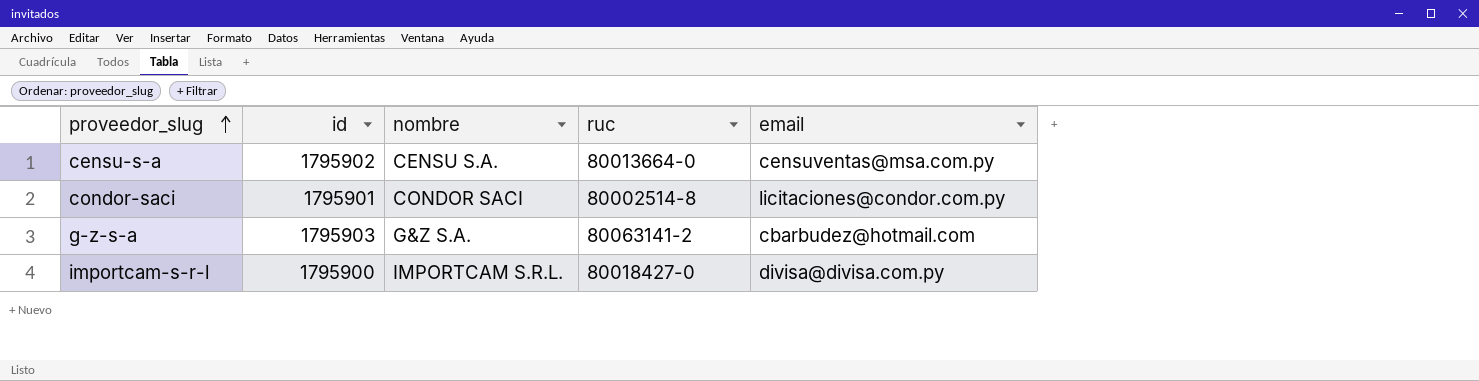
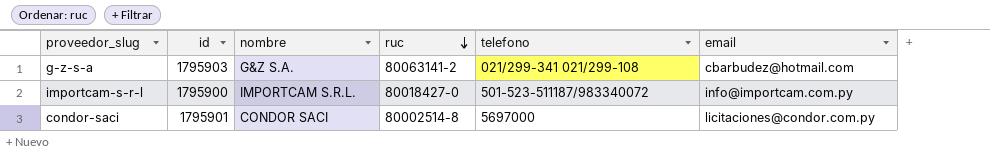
row order: proveedor_slug ascending -> ruc descending
column telefono | position: none -> 5
row censu-s-a: 1795902 | CENSU S.A. | 80013664-0 | censuventas@msa.com.py -> none
importcam-s-r-l | email: divisa@divisa.com.py -> info@importcam.com.py

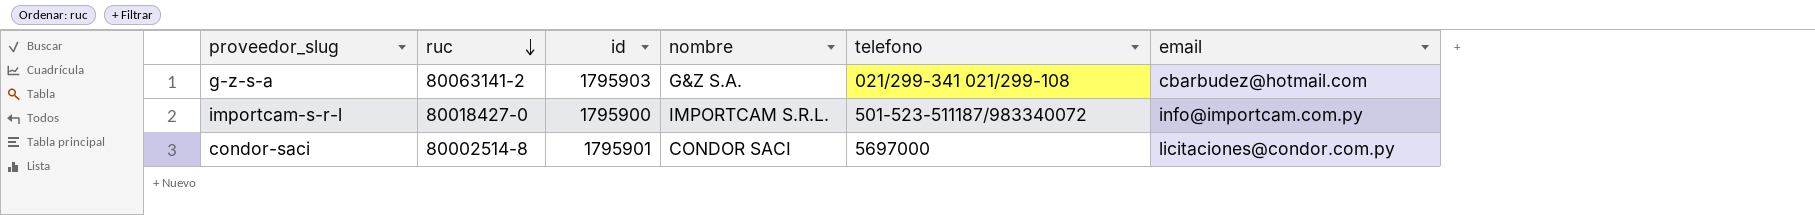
column ruc | position: 4 -> 2

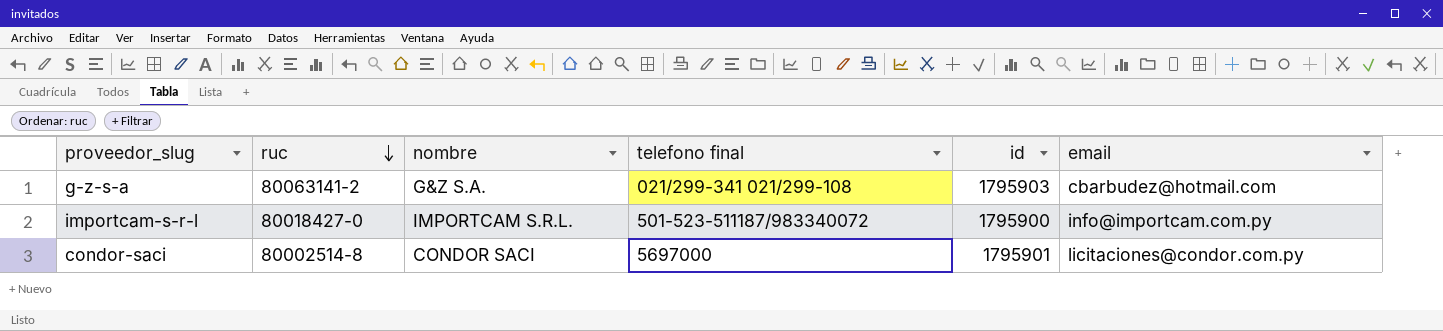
column name: telefono -> telefono final
column id | position: 3 -> 5

